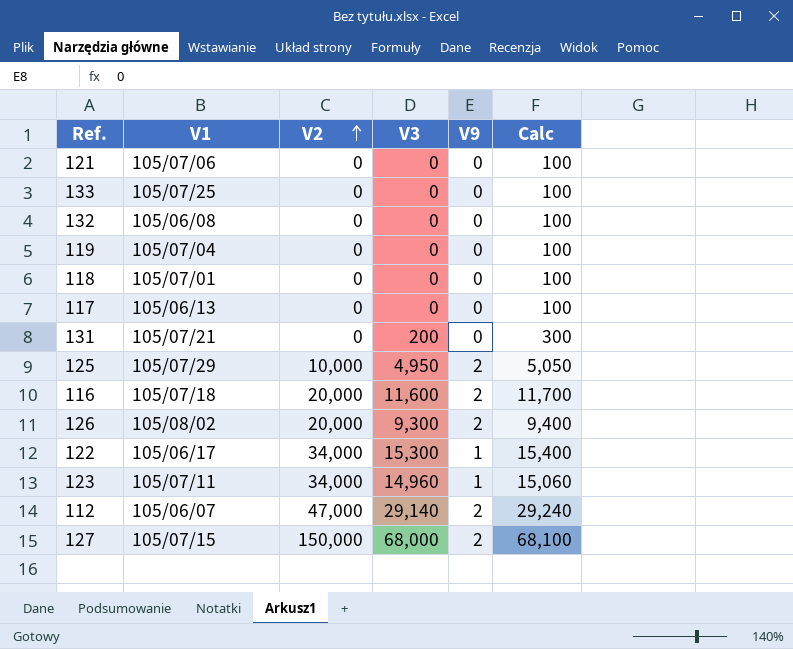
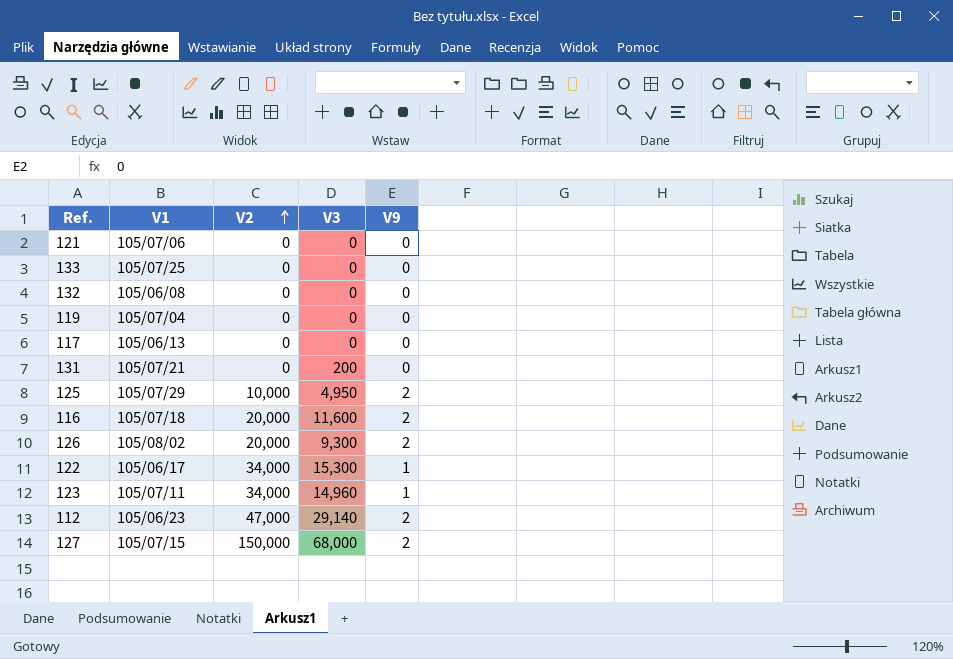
column Calc | formula: [V3] + 100 -> none
row 118: 105/07/01 | 0 | 0 | 0 | 100 -> none
112 | V1: 105/06/07 -> 105/06/23

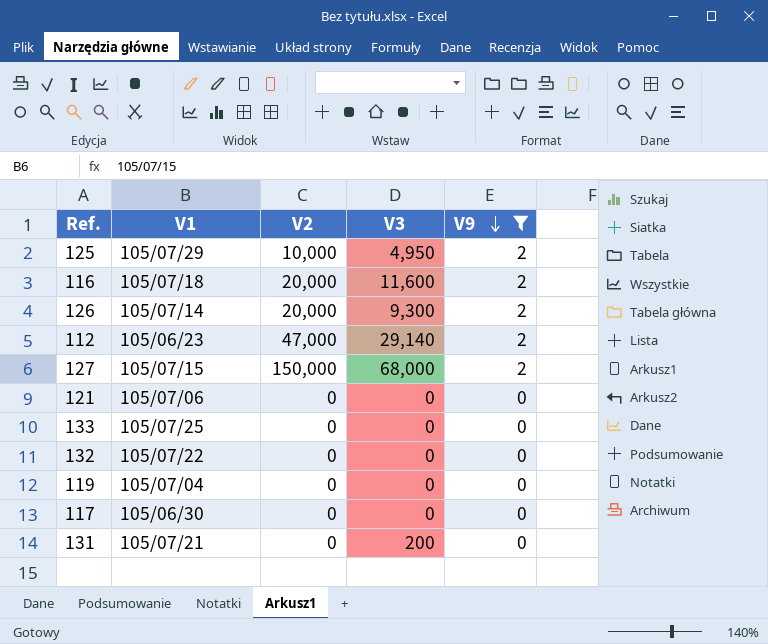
filter: none -> V9 != 1
row order: V2 ascending -> V9 descending
126 | V1: 105/08/02 -> 105/07/14
132 | V1: 105/06/08 -> 105/07/22
117 | V1: 105/06/13 -> 105/06/30

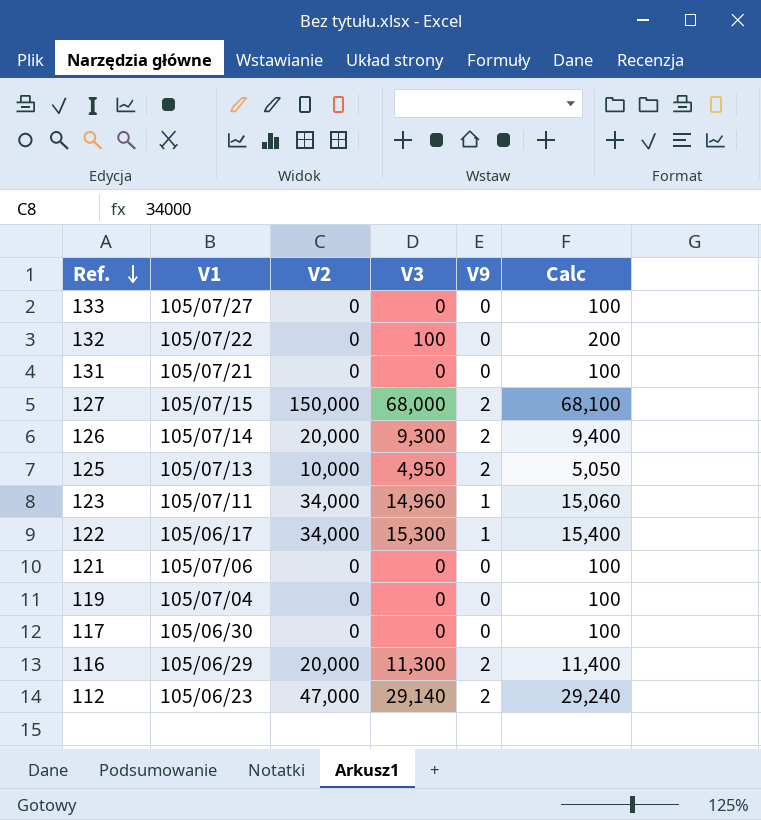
filter: V9 != 1 -> none
row order: V9 descending -> Ref. descending
column Calc | formula: none -> [V3] + 100
133 | V1: 105/07/25 -> 105/07/27
132 | V3: 0 -> 100
131 | V3: 200 -> 0
125 | V1: 105/07/29 -> 105/07/13
116 | V1: 105/07/18 -> 105/06/29
116 | V3: 11,600 -> 11,300

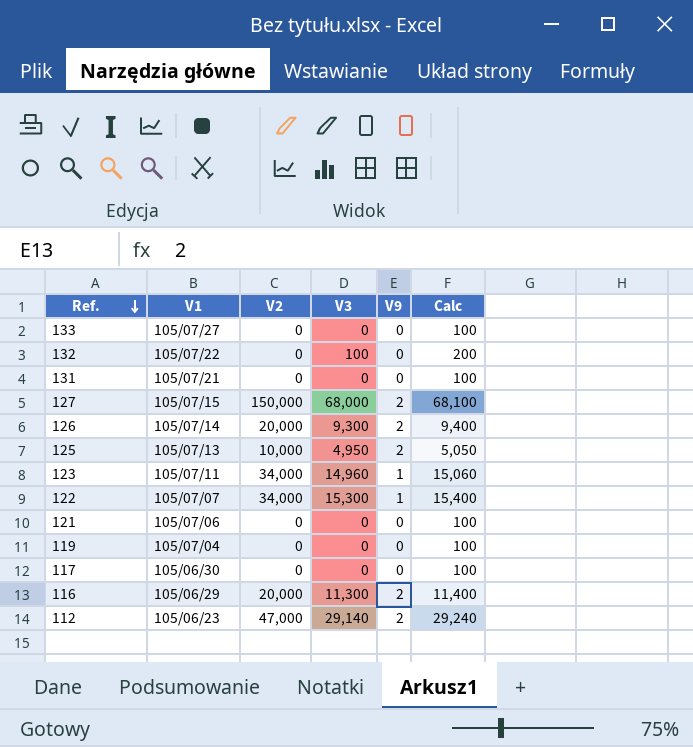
122 | V1: 105/06/17 -> 105/07/07

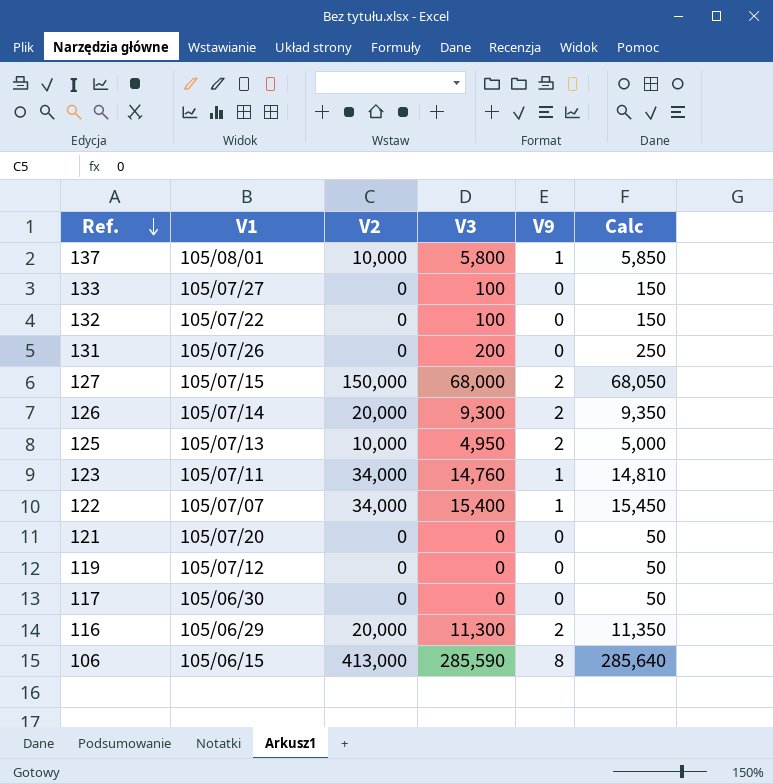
column Calc | formula: [V3] + 100 -> [V3] + 50
row 112: 105/06/23 | 47,000 | 29,140 | 2 | 29,240 -> none
row 137: none -> 105/08/01 | 10,000 | 5,800 | 1 | 5,850
133 | V3: 0 -> 100
131 | V1: 105/07/21 -> 105/07/26
131 | V3: 0 -> 200
123 | V3: 14,960 -> 14,760
122 | V3: 15,300 -> 15,400
121 | V1: 105/07/06 -> 105/07/20
119 | V1: 105/07/04 -> 105/07/12
row 106: none -> 105/06/15 | 413,000 | 285,590 | 8 | 285,640

